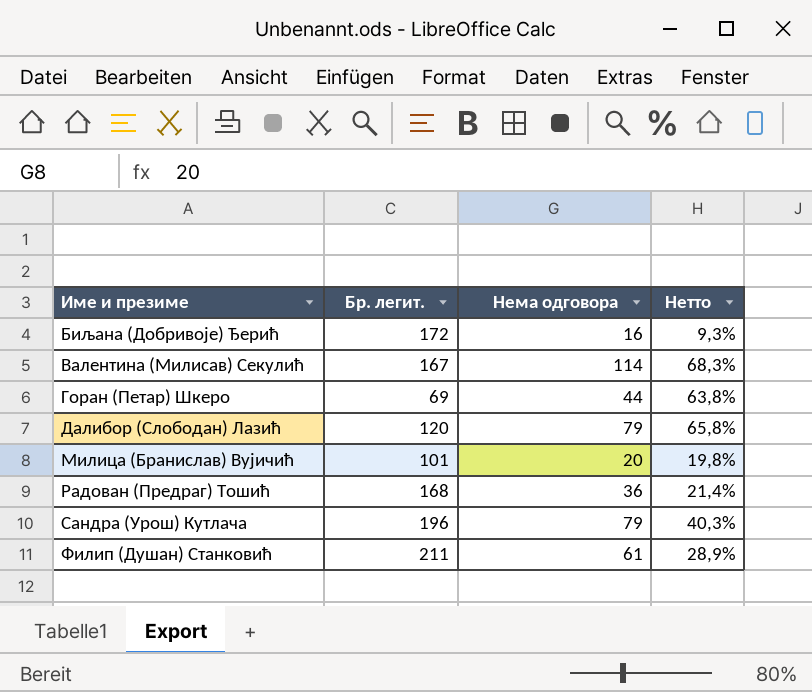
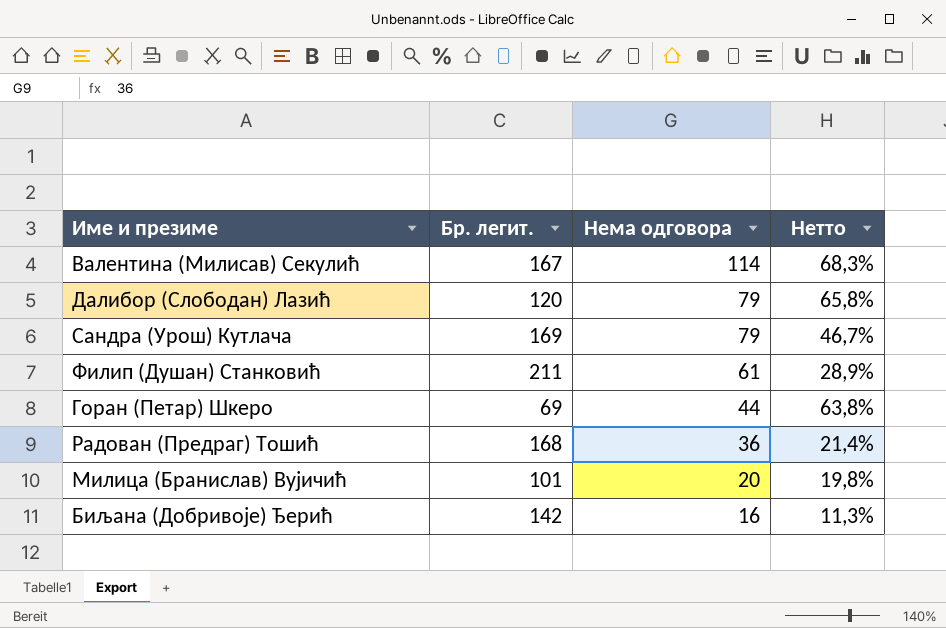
row order: Име и презиме ascending -> Нема одговора descending
Сандра (Урош) Кутлача | Бр. легит.: 196 -> 169
Сандра (Урош) Кутлача | Нетто: 40,3% -> 46,7%
Биљана (Добривоје) Ђерић | Бр. легит.: 172 -> 142
Биљана (Добривоје) Ђерић | Нетто: 9,3% -> 11,3%

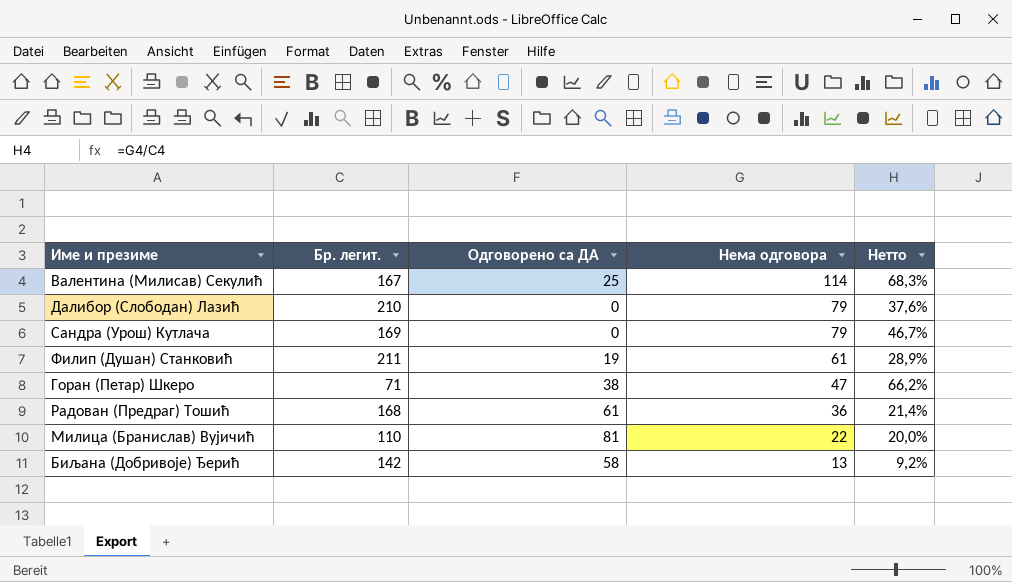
column Одговорено са ДА | position: none -> 3
Далибор (Слободан) Лазић | Бр. легит.: 120 -> 210
Далибор (Слободан) Лазић | Нетто: 65,8% -> 37,6%
Горан (Петар) Шкеро | Бр. легит.: 69 -> 71
Горан (Петар) Шкеро | Нема одговора: 44 -> 47
Горан (Петар) Шкеро | Нетто: 63,8% -> 66,2%
Милица (Бранислав) Вујичић | Бр. легит.: 101 -> 110
Милица (Бранислав) Вујичић | Нема одговора: 20 -> 22
Милица (Бранислав) Вујичић | Нетто: 19,8% -> 20,0%
Биљана (Добривоје) Ђерић | Нема одговора: 16 -> 13
Биљана (Добривоје) Ђерић | Нетто: 11,3% -> 9,2%

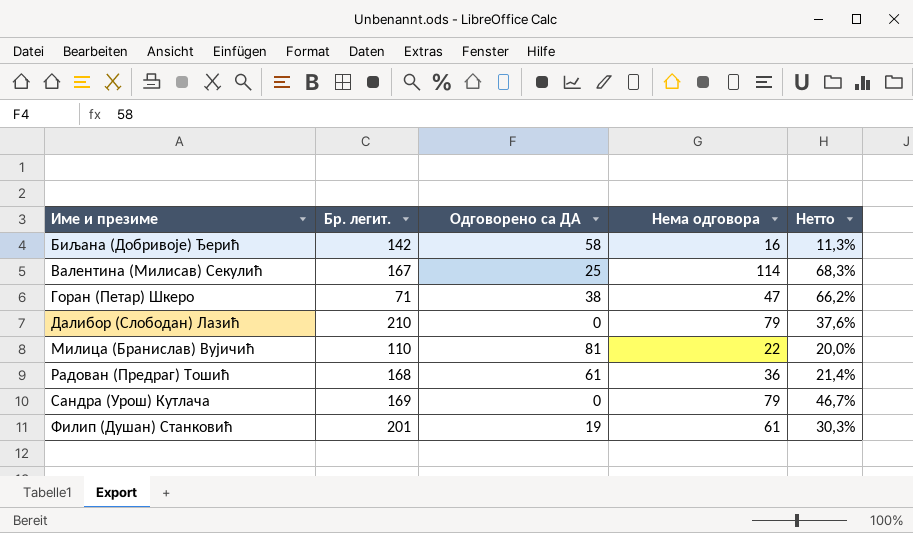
row order: Нема одговора descending -> Име и презиме ascending
Биљана (Добривоје) Ђерић | Нема одговора: 13 -> 16
Биљана (Добривоје) Ђерић | Нетто: 9,2% -> 11,3%
Филип (Душан) Станковић | Бр. легит.: 211 -> 201
Филип (Душан) Станковић | Нетто: 28,9% -> 30,3%

